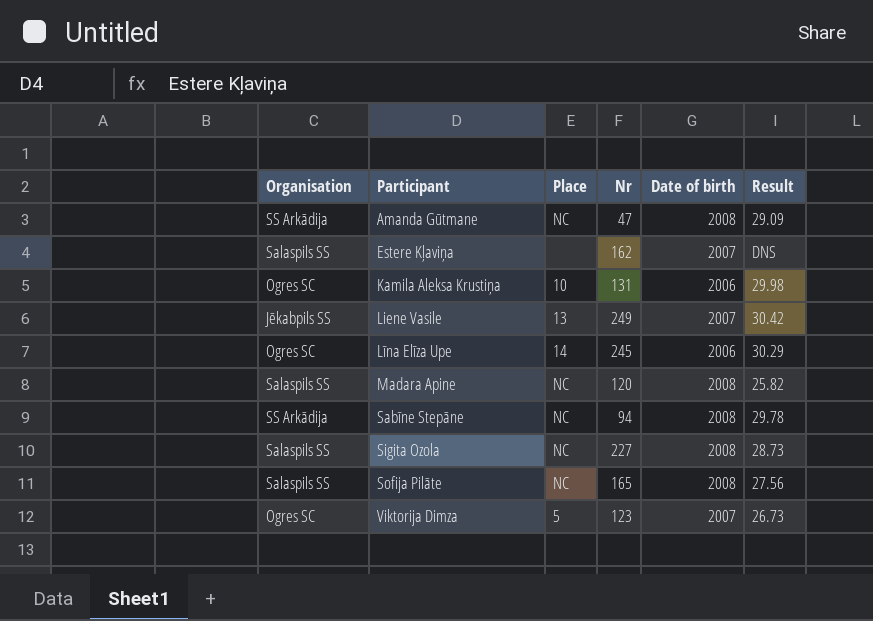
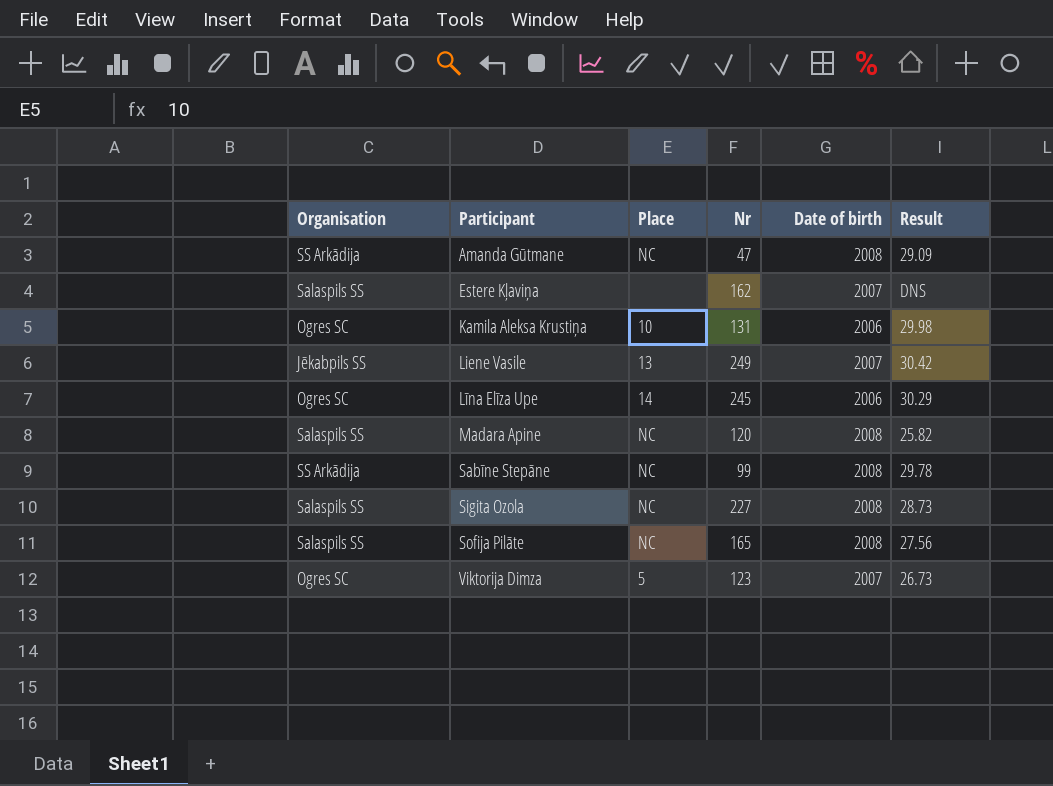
Sabīne Stepāne | Nr: 94 -> 99

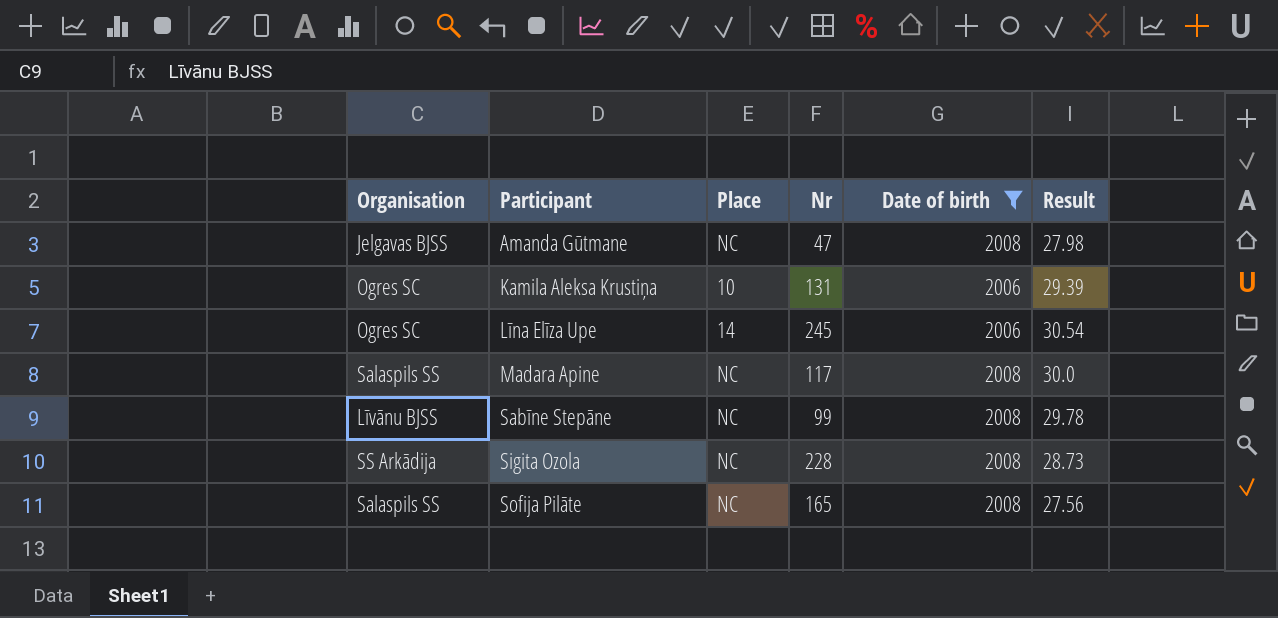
filter: none -> Date of birth != 2007
Amanda Gūtmane | Organisation: SS Arkādija -> Jelgavas BJSS
Amanda Gūtmane | Result: 29.09 -> 27.98
Kamila Aleksa Krustiņa | Result: 29.98 -> 29.39
Līna Elīza Upe | Result: 30.29 -> 30.54
Madara Apine | Nr: 120 -> 117
Madara Apine | Result: 25.82 -> 30.0
Sabīne Stepāne | Organisation: SS Arkādija -> Līvānu BJSS
Sigita Ozola | Organisation: Salaspils SS -> SS Arkādija
Sigita Ozola | Nr: 227 -> 228

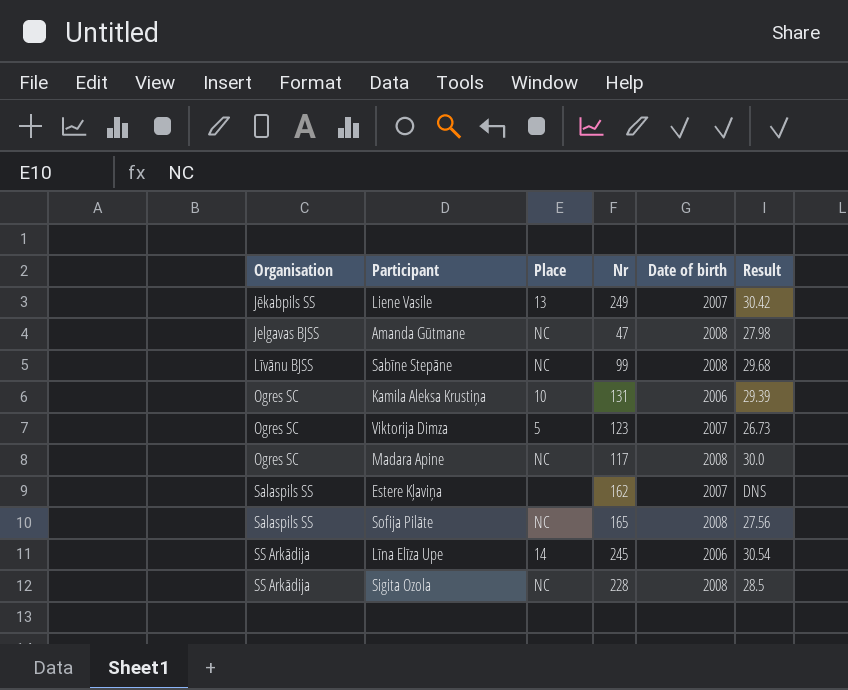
filter: Date of birth != 2007 -> none
row order: Participant ascending -> Organisation ascending
Sabīne Stepāne | Result: 29.78 -> 29.68
Madara Apine | Organisation: Salaspils SS -> Ogres SC
Līna Elīza Upe | Organisation: Ogres SC -> SS Arkādija
Sigita Ozola | Result: 28.73 -> 28.5

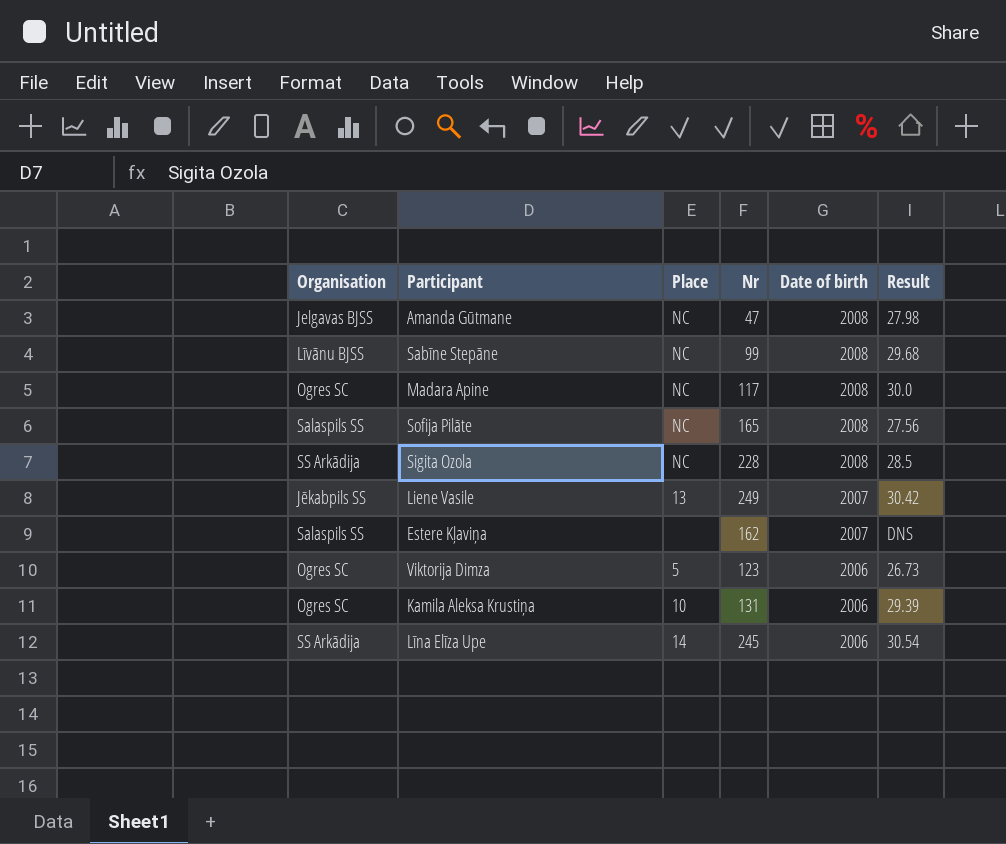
row order: Organisation ascending -> Date of birth descending
Viktorija Dimza | Date of birth: 2007 -> 2006

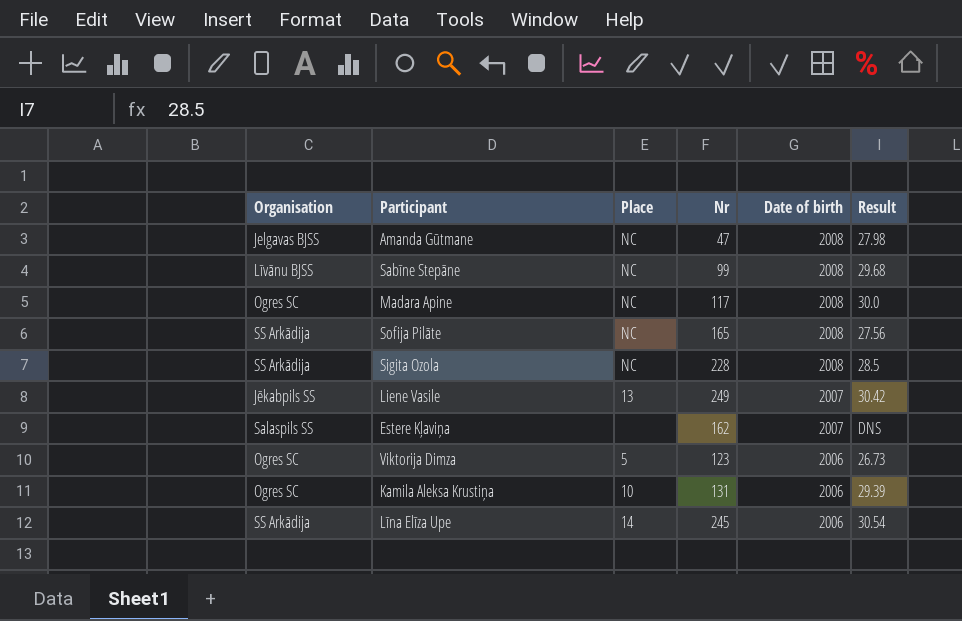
Sofija Pilāte | Organisation: Salaspils SS -> SS Arkādija

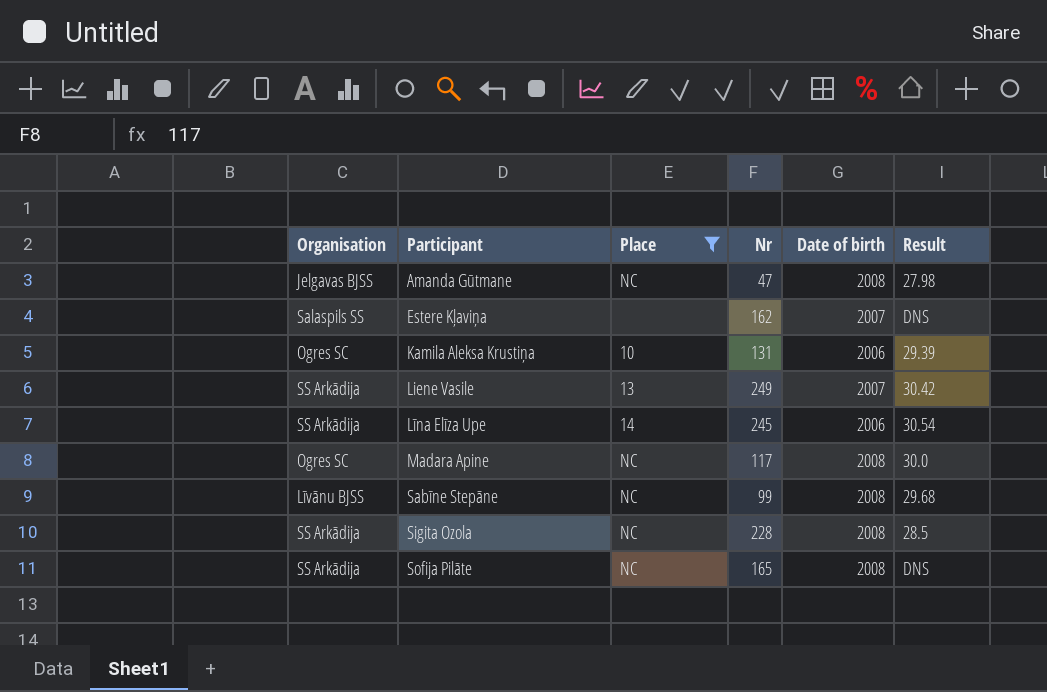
filter: none -> Place != 5
row order: Date of birth descending -> Participant ascending
Liene Vasile | Organisation: Jēkabpils SS -> SS Arkādija
Sofija Pilāte | Result: 27.56 -> DNS

